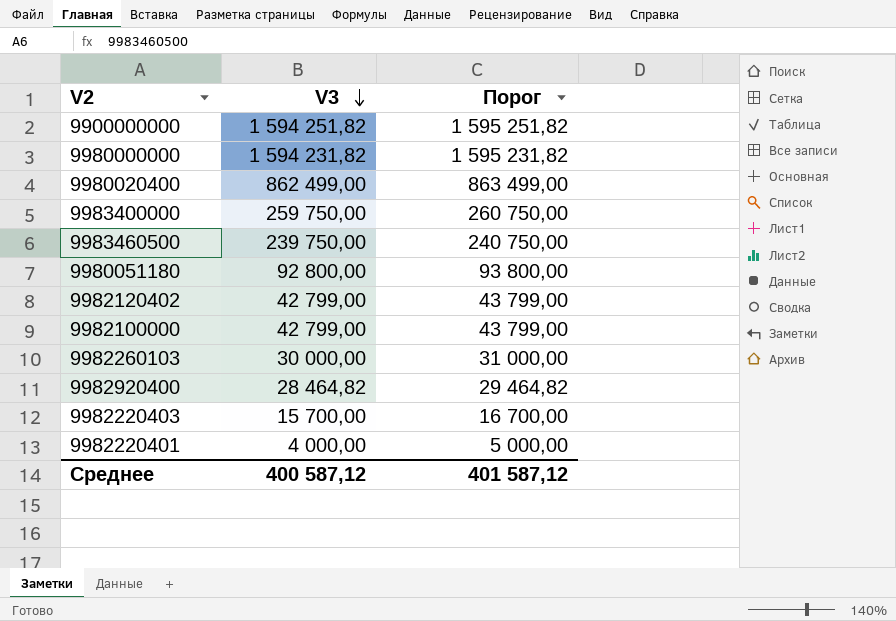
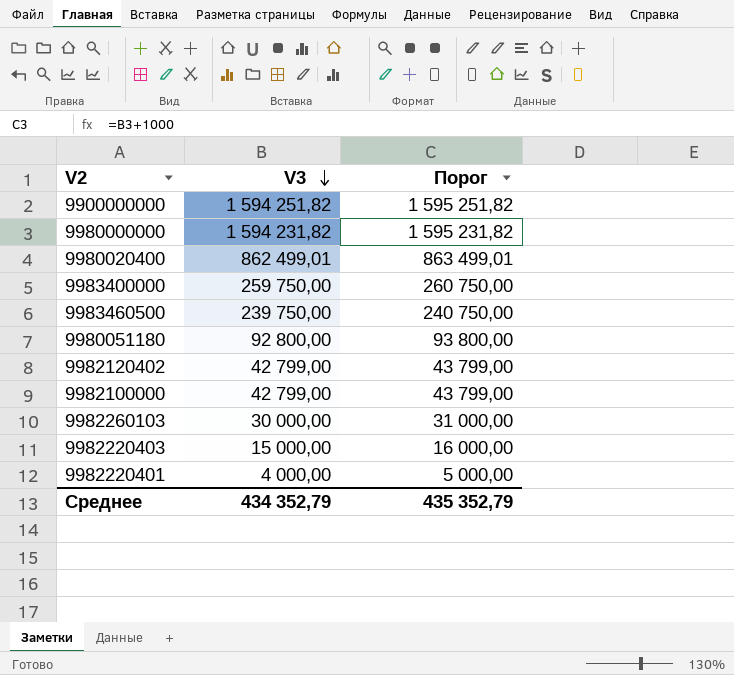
row 9982920400: 28 464,82 | 29 464,82 -> none
9980020400 | V3: 862 499,00 -> 862 499,01
9980020400 | Порог: 863 499,00 -> 863 499,01
9982220403 | V3: 15 700,00 -> 15 000,00
9982220403 | Порог: 16 700,00 -> 16 000,00
Среднее | V3: 400 587,12 -> 434 352,79
Среднее | Порог: 401 587,12 -> 435 352,79

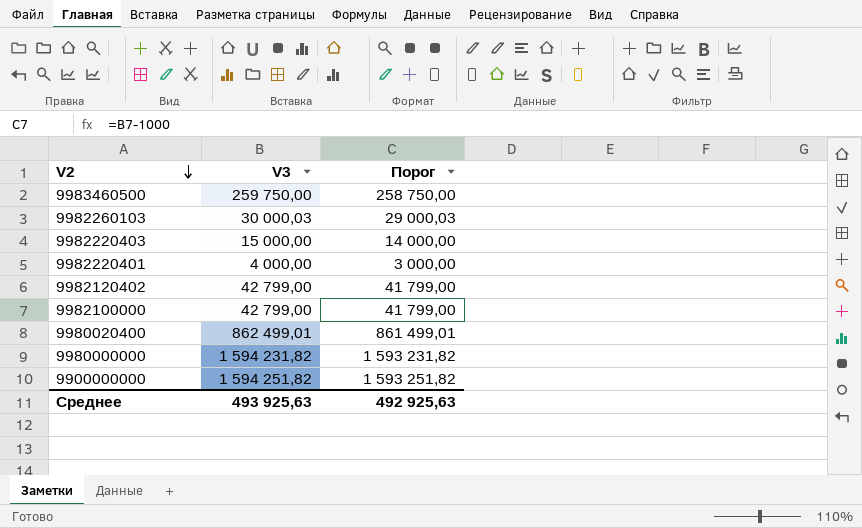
row order: V3 descending -> V2 descending
column Порог | formula: [V3] + 1000 -> [V3] - 1000
row 9983400000: 259 750,00 | 260 750,00 -> none
row 9980051180: 92 800,00 | 93 800,00 -> none
9983460500 | V3: 239 750,00 -> 259 750,00
9982260103 | V3: 30 000,00 -> 30 000,03
Среднее | V3: 434 352,79 -> 493 925,63
Среднее | Порог: 435 352,79 -> 492 925,63

